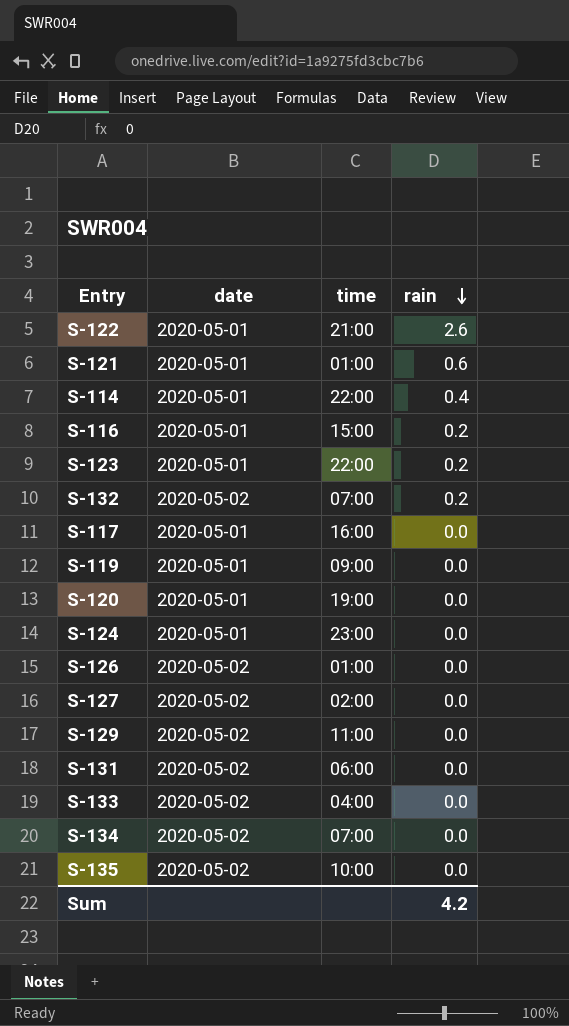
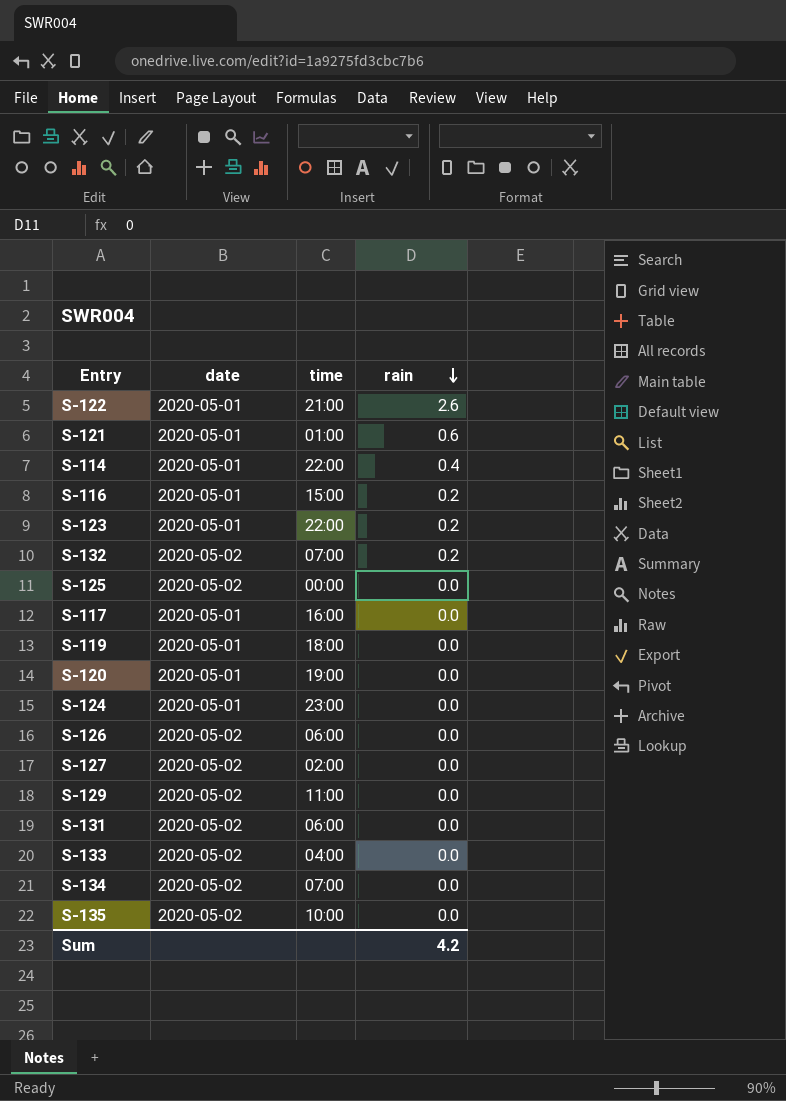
row S-125: none -> 2020-05-02 | 00:00 | 0.0
S-119 | time: 09:00 -> 18:00
S-126 | time: 01:00 -> 06:00

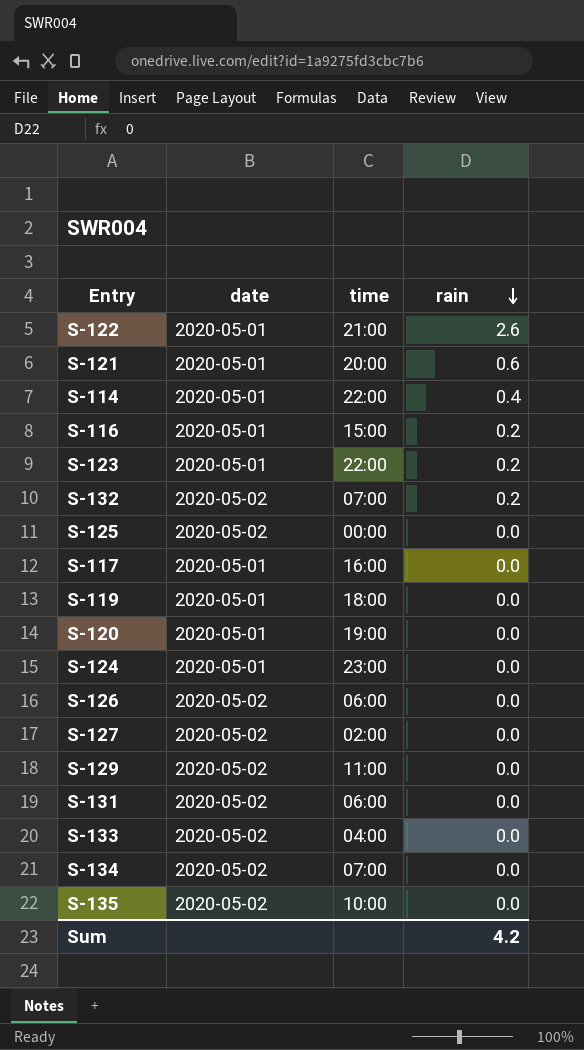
S-121 | time: 01:00 -> 20:00

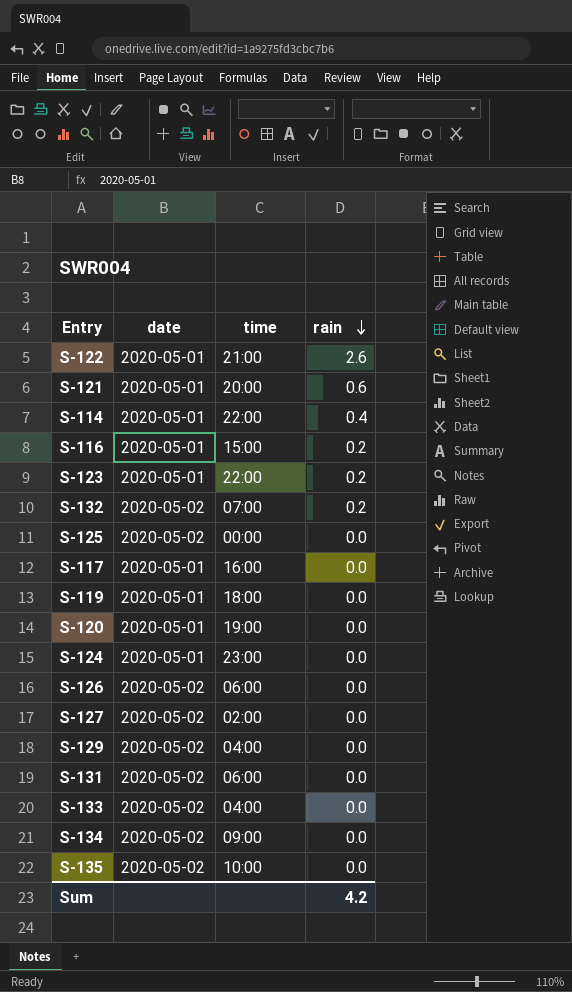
S-129 | time: 11:00 -> 04:00
S-134 | time: 07:00 -> 09:00

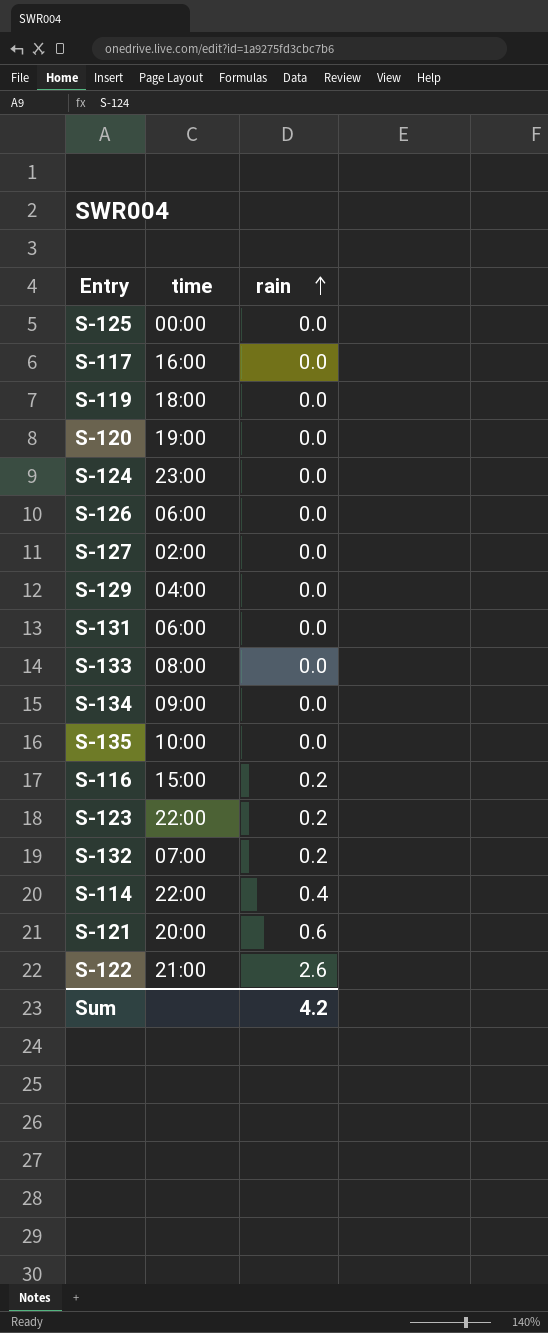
row order: rain descending -> rain ascending
column date | position: 2 -> none
S-133 | time: 04:00 -> 08:00

